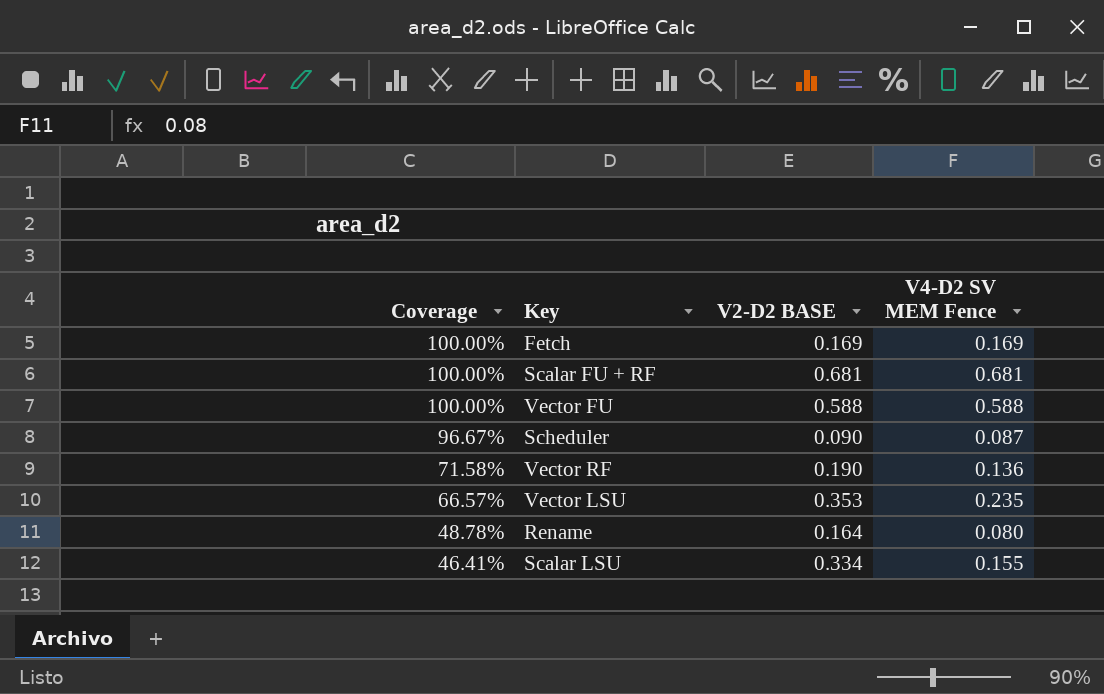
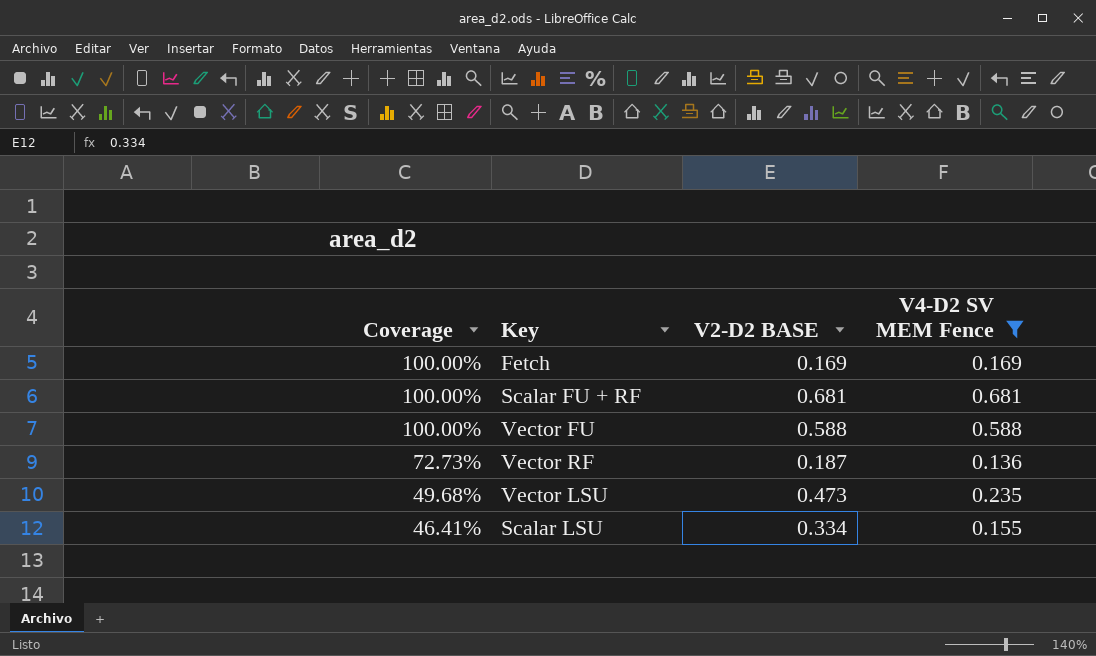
filter: none -> V4-D2 SV MEM Fence >= 0.136
Vector RF | Coverage: 71.58% -> 72.73%
Vector RF | V2-D2 BASE: 0.190 -> 0.187
Vector LSU | Coverage: 66.57% -> 49.68%
Vector LSU | V2-D2 BASE: 0.353 -> 0.473

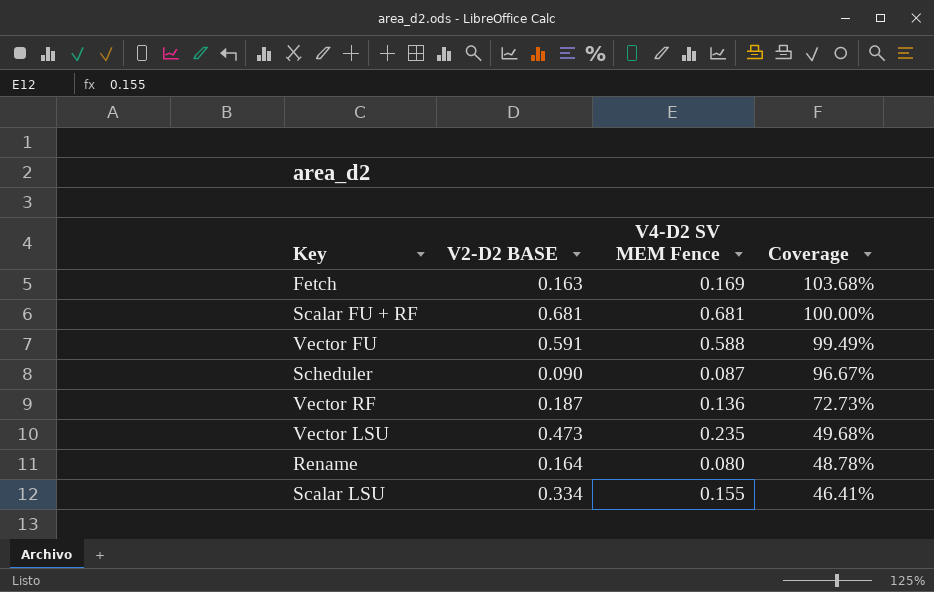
filter: V4-D2 SV MEM Fence >= 0.136 -> none
column Coverage | position: 1 -> 4
Fetch | V2-D2 BASE: 0.169 -> 0.163
Fetch | Coverage: 100.00% -> 103.68%
Vector FU | V2-D2 BASE: 0.588 -> 0.591
Vector FU | Coverage: 100.00% -> 99.49%

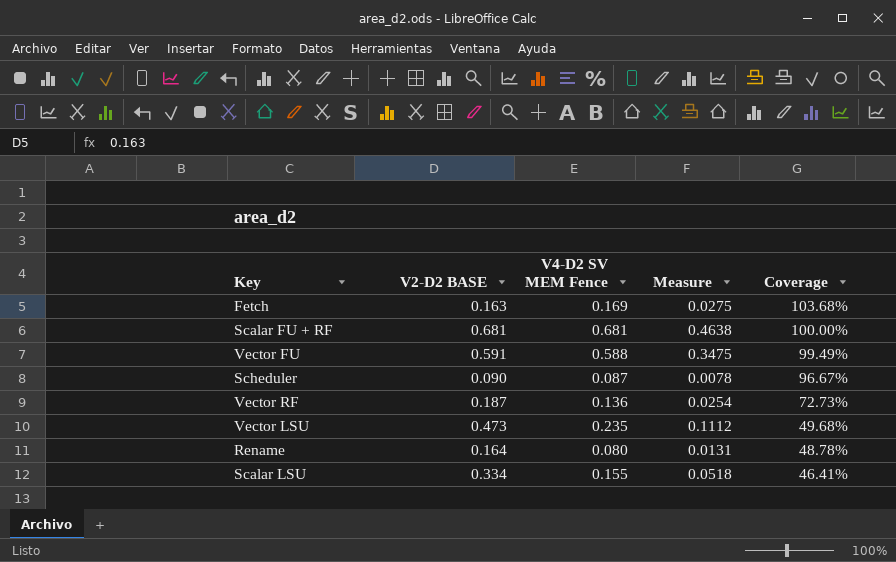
column Measure | formula: none -> [V2-D2 BASE] * [V4-D2 SV MEM Fence]

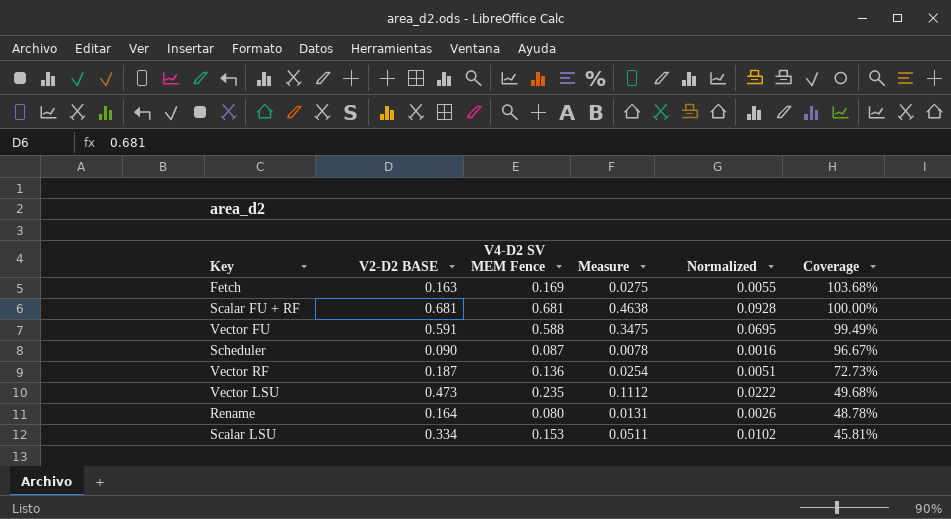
column Normalized | formula: none -> [Measure] * 0.2
Scalar LSU | V4-D2 SV MEM Fence: 0.155 -> 0.153
Scalar LSU | Measure: 0.0518 -> 0.0511
Scalar LSU | Coverage: 46.41% -> 45.81%

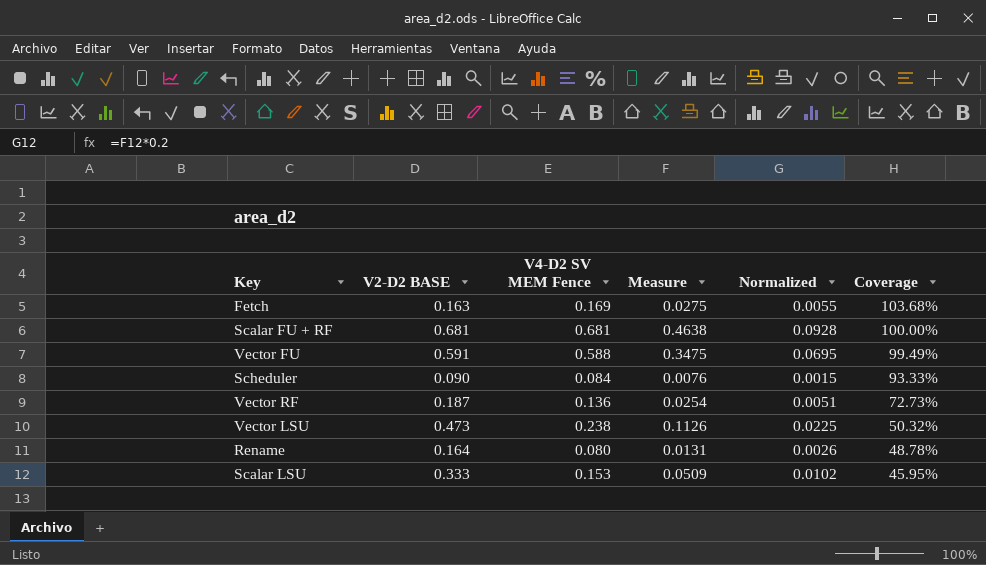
Scheduler | V4-D2 SV MEM Fence: 0.087 -> 0.084
Scheduler | Measure: 0.0078 -> 0.0076
Scheduler | Normalized: 0.0016 -> 0.0015
Scheduler | Coverage: 96.67% -> 93.33%
Vector LSU | V4-D2 SV MEM Fence: 0.235 -> 0.238
Vector LSU | Measure: 0.1112 -> 0.1126
Vector LSU | Normalized: 0.0222 -> 0.0225
Vector LSU | Coverage: 49.68% -> 50.32%
Scalar LSU | V2-D2 BASE: 0.334 -> 0.333
Scalar LSU | Measure: 0.0511 -> 0.0509
Scalar LSU | Coverage: 45.81% -> 45.95%

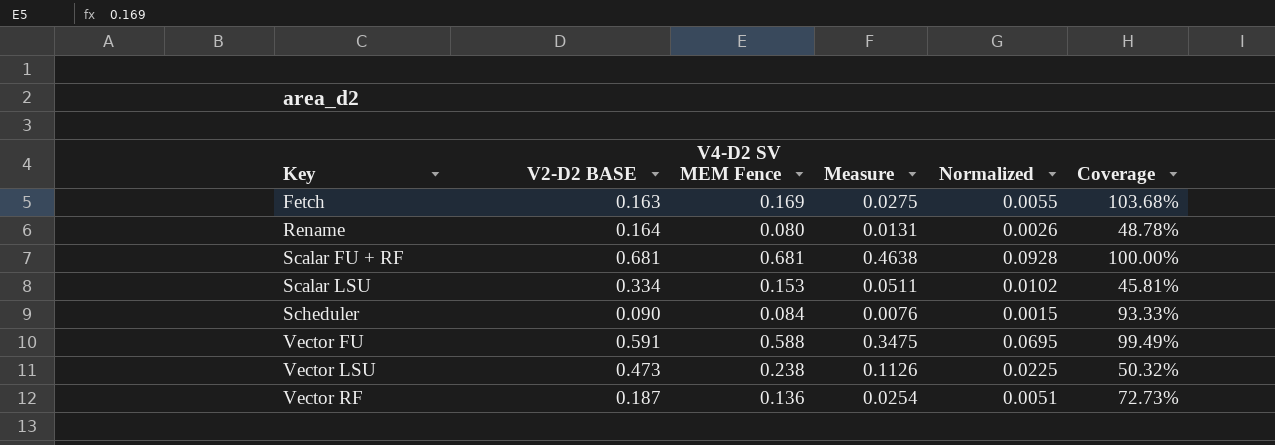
row order: Coverage descending -> Key ascending
Scalar LSU | V2-D2 BASE: 0.333 -> 0.334
Scalar LSU | Measure: 0.0509 -> 0.0511
Scalar LSU | Coverage: 45.95% -> 45.81%

